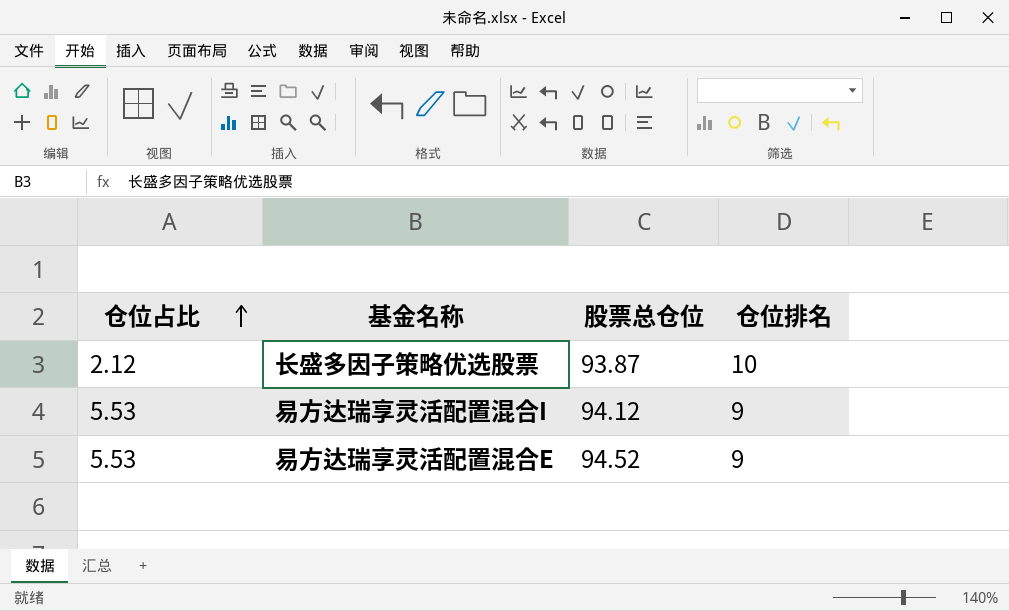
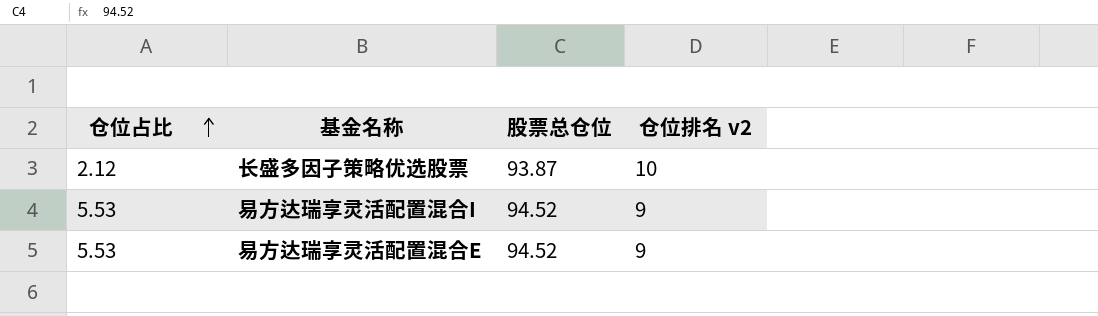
column name: 仓位排名 -> 仓位排名 v2
易方达瑞享灵活配置混合I | 股票总仓位: 94.12 -> 94.52

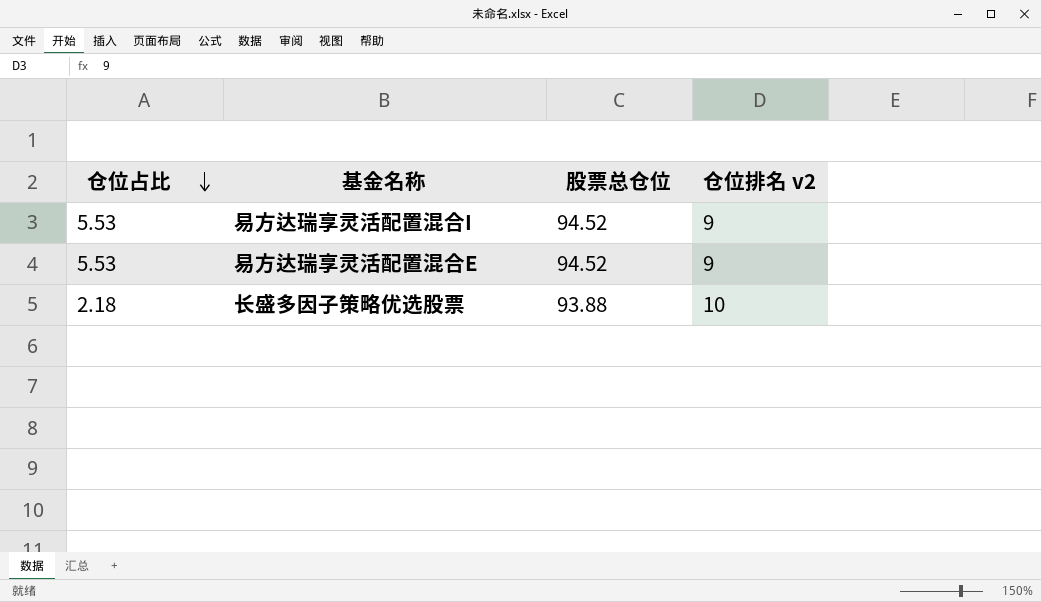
row order: 仓位占比 ascending -> 仓位占比 descending
长盛多因子策略优选股票 | 仓位占比: 2.12 -> 2.18
长盛多因子策略优选股票 | 股票总仓位: 93.87 -> 93.88

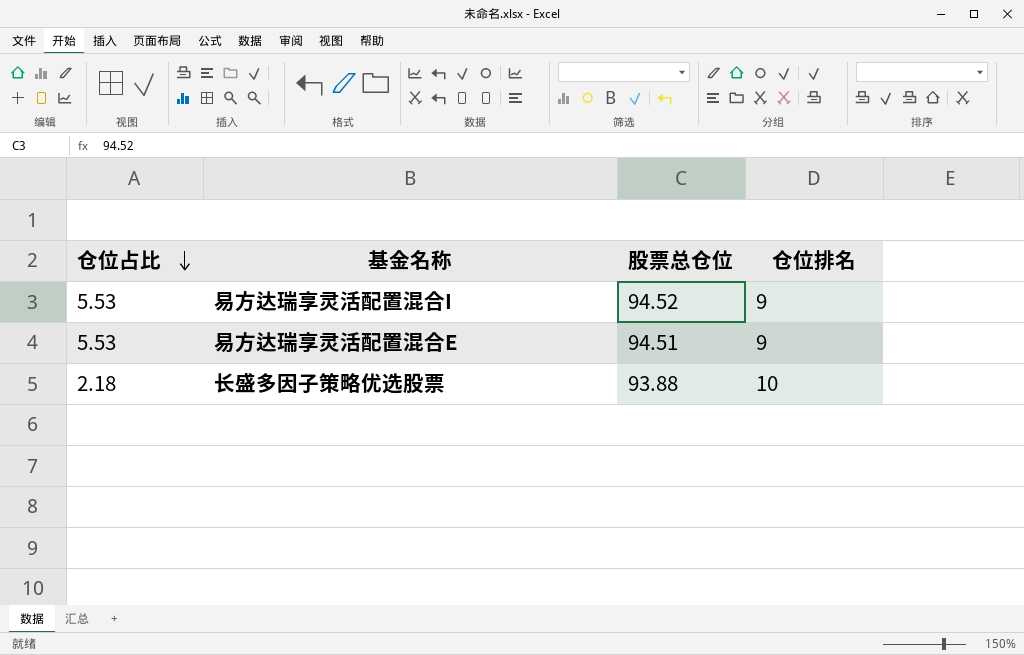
column name: 仓位排名 v2 -> 仓位排名
易方达瑞享灵活配置混合E | 股票总仓位: 94.52 -> 94.51

